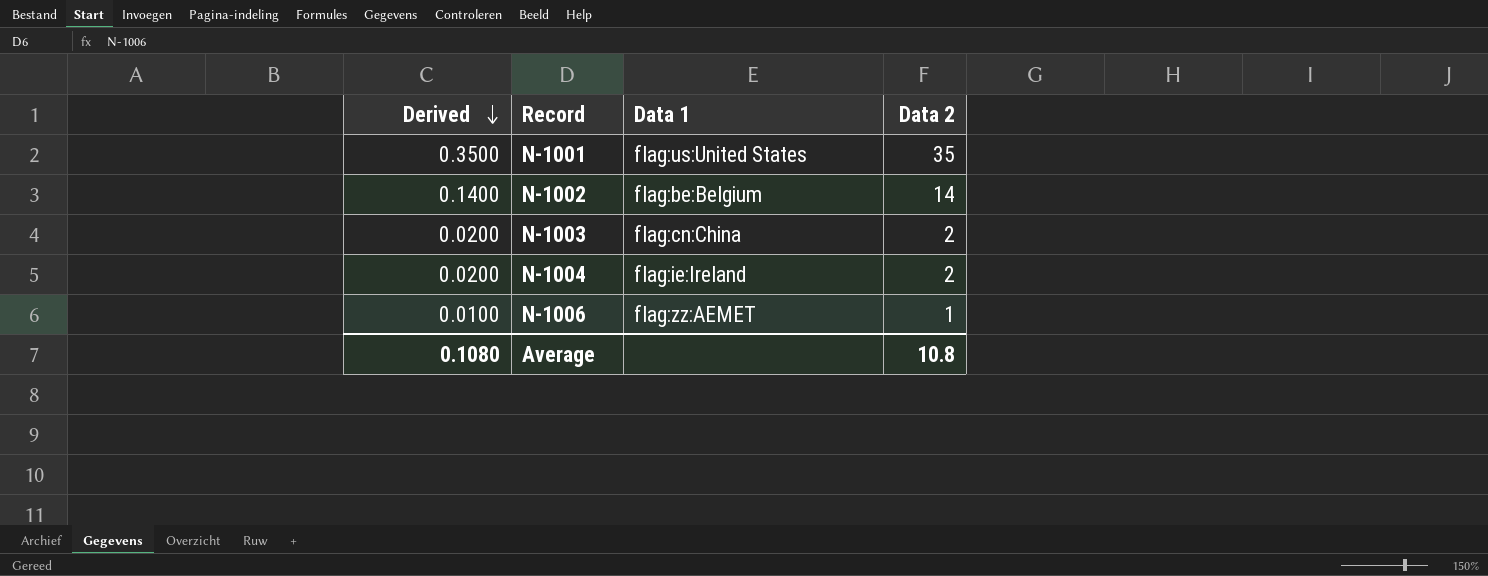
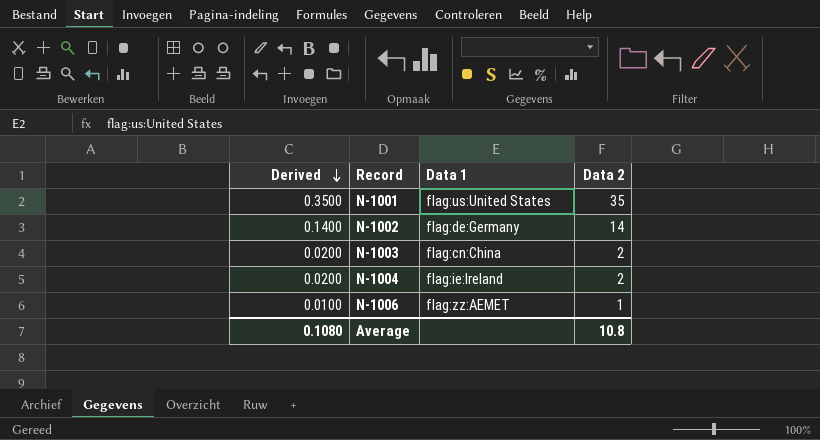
N-1002 | Data 1: flag:be:Belgium -> flag:de:Germany

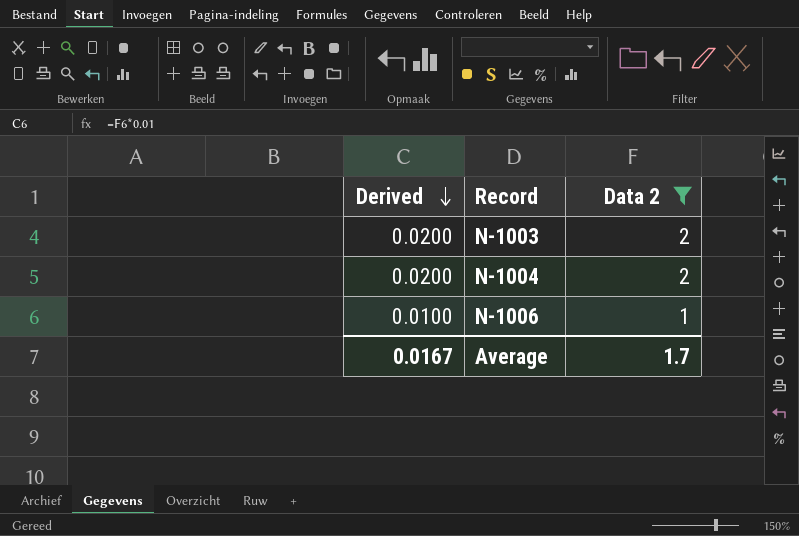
filter: none -> Data 2 <= 2
column Data 1 | position: 3 -> none
Average | Derived: 0.1080 -> 0.0167
Average | Data 2: 10.8 -> 1.7

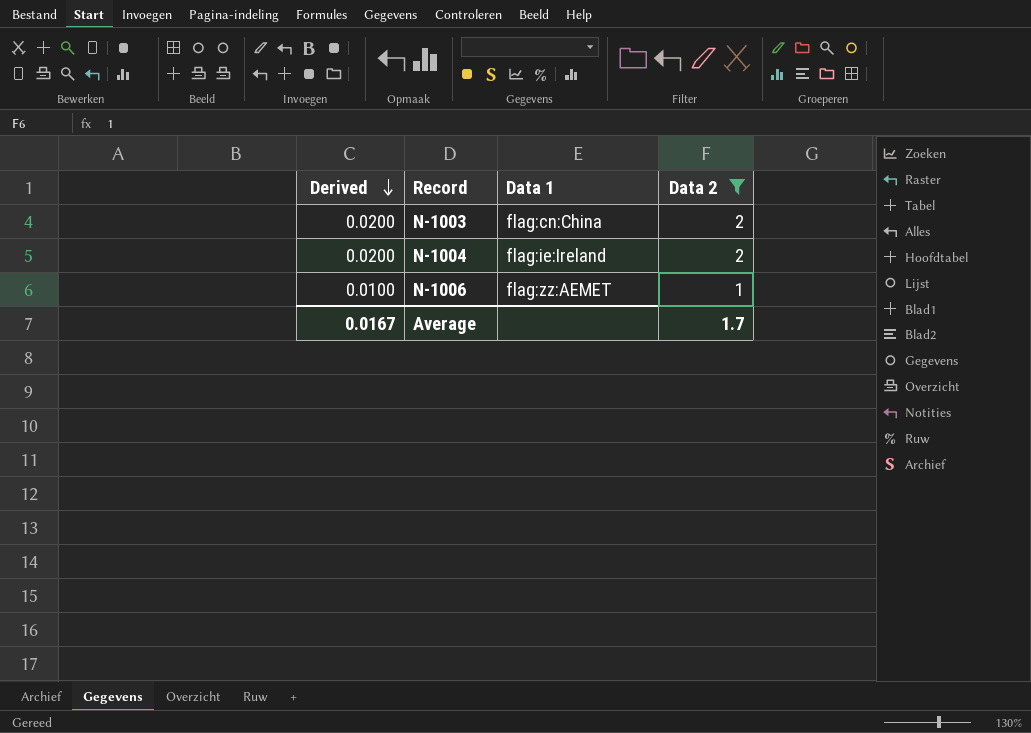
column Data 1 | position: none -> 3

